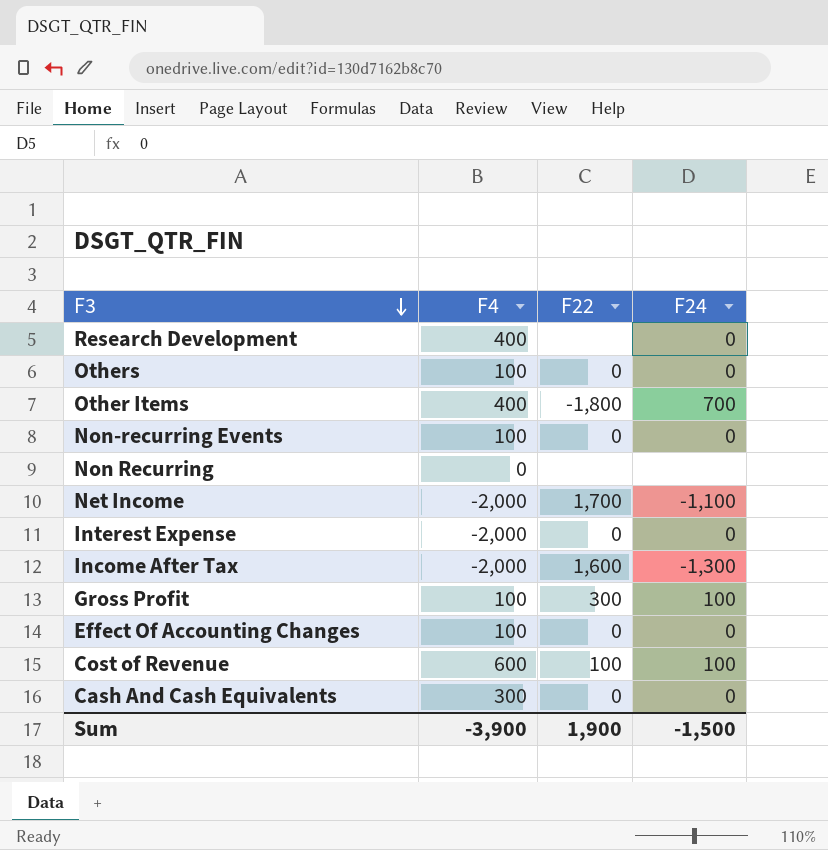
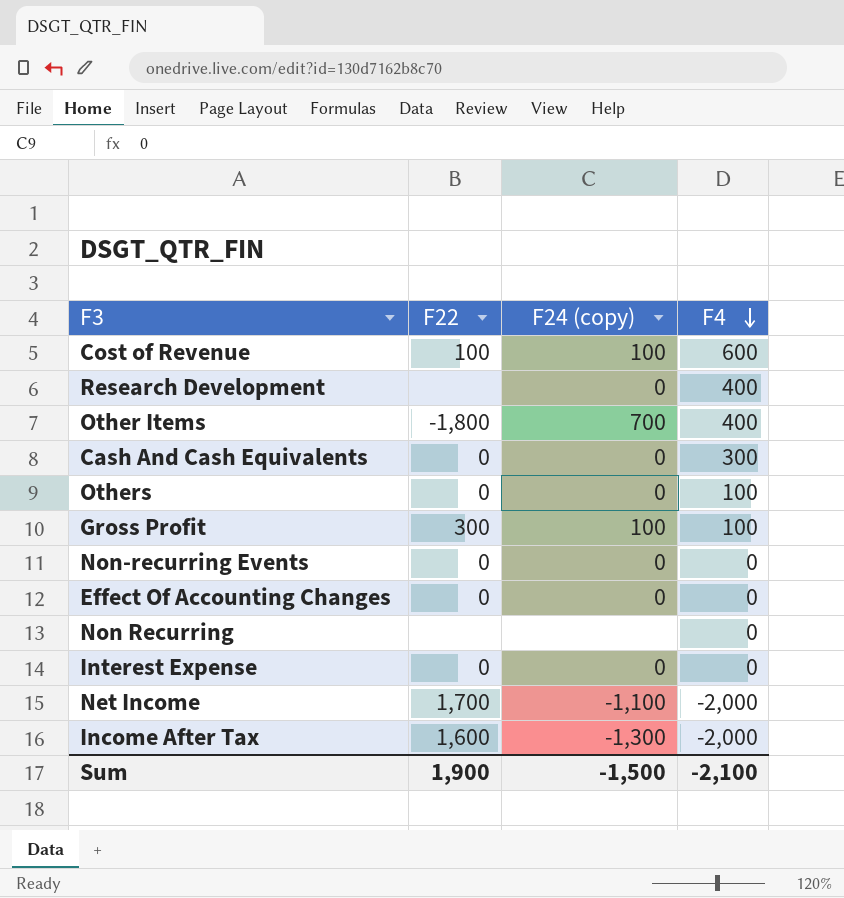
row order: F3 descending -> F4 descending
column name: F24 -> F24 (copy)
column F4 | position: 2 -> 4
Non-recurring Events | F4: 100 -> 0
Effect Of Accounting Changes | F4: 100 -> 0
Interest Expense | F4: -2,000 -> 0
Sum | F4: -3,900 -> -2,100

